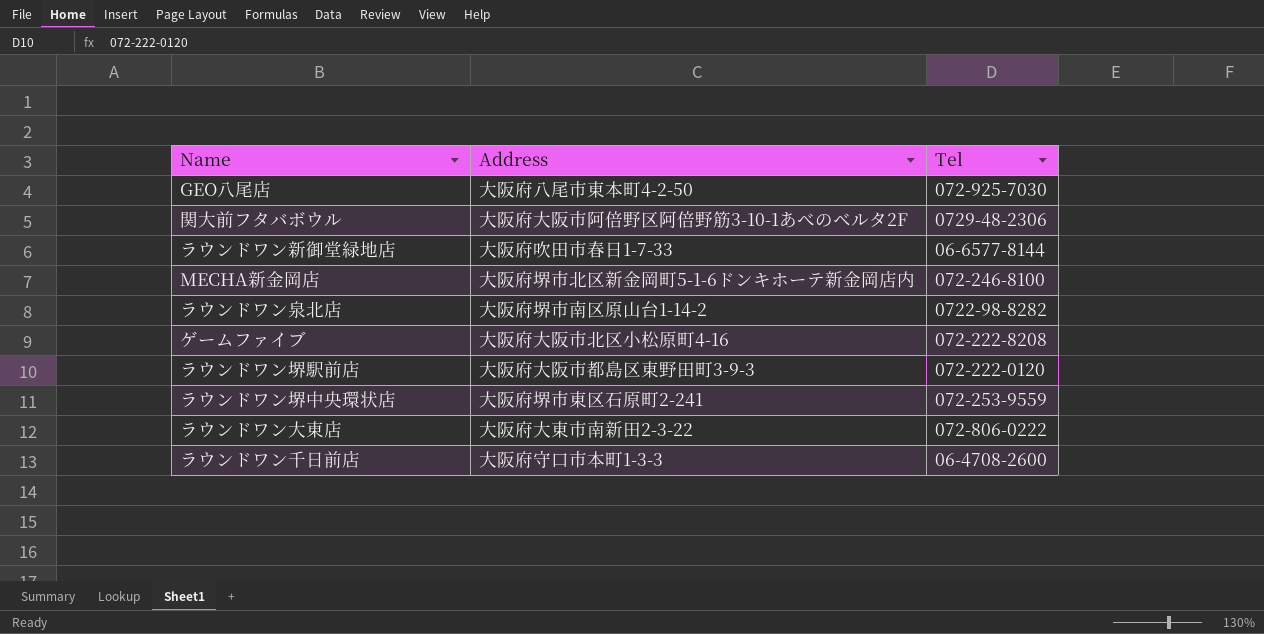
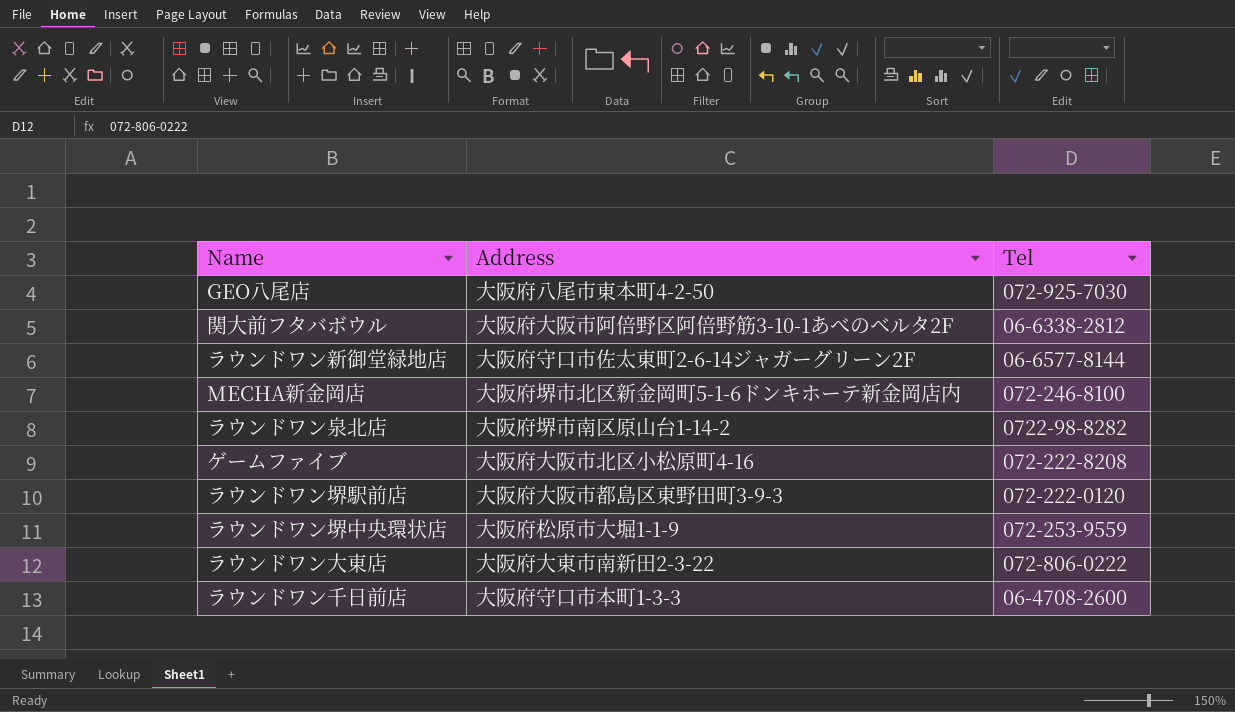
関大前フタバボウル | Tel: 0729-48-2306 -> 06-6338-2812
ラウンドワン新御堂緑地店 | Address: 大阪府吹田市春日1-7-33 -> 大阪府守口市佐太東町2-6-14ジャガーグリーン2F
ラウンドワン堺中央環状店 | Address: 大阪府堺市東区石原町2-241 -> 大阪府松原市大堀1-1-9

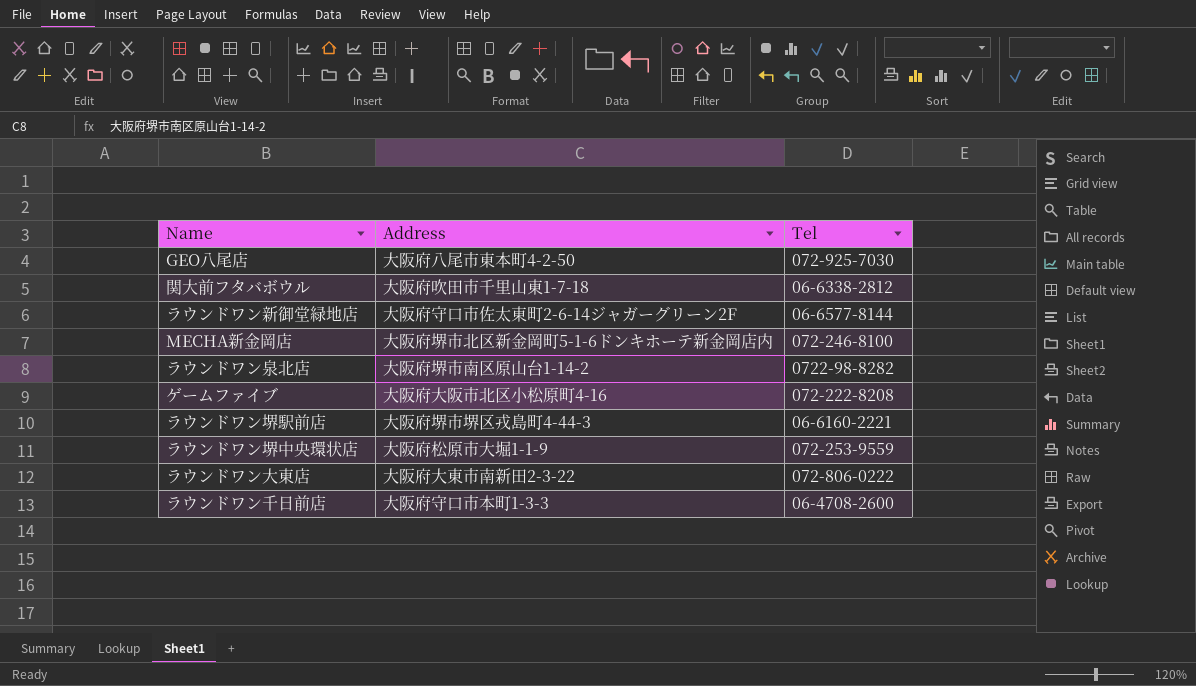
関大前フタバボウル | Address: 大阪府大阪市阿倍野区阿倍野筋3-10-1あべのベルタ2F -> 大阪府吹田市千里山東1-7-18
ラウンドワン堺駅前店 | Address: 大阪府大阪市都島区東野田町3-9-3 -> 大阪府堺市堺区戎島町4-44-3
ラウンドワン堺駅前店 | Tel: 072-222-0120 -> 06-6160-2221

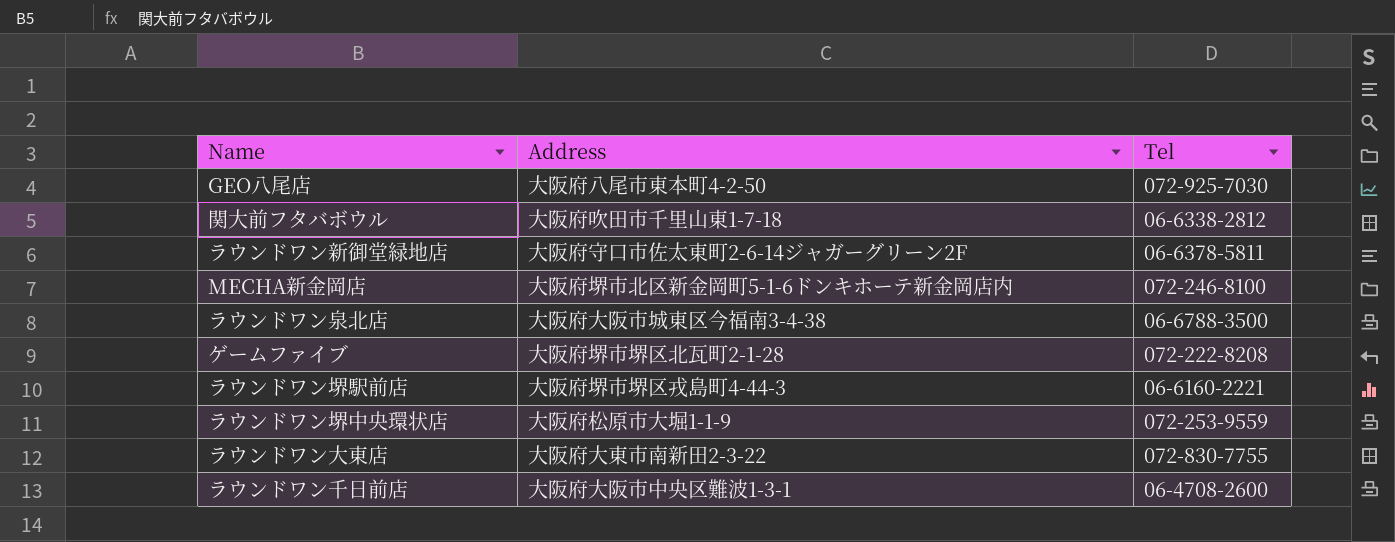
ラウンドワン新御堂緑地店 | Tel: 06-6577-8144 -> 06-6378-5811
ラウンドワン泉北店 | Address: 大阪府堺市南区原山台1-14-2 -> 大阪府大阪市城東区今福南3-4-38
ラウンドワン泉北店 | Tel: 0722-98-8282 -> 06-6788-3500
ゲームファイブ | Address: 大阪府大阪市北区小松原町4-16 -> 大阪府堺市堺区北瓦町2-1-28
ラウンドワン大東店 | Tel: 072-806-0222 -> 072-830-7755
ラウンドワン千日前店 | Address: 大阪府守口市本町1-3-3 -> 大阪府大阪市中央区難波1-3-1

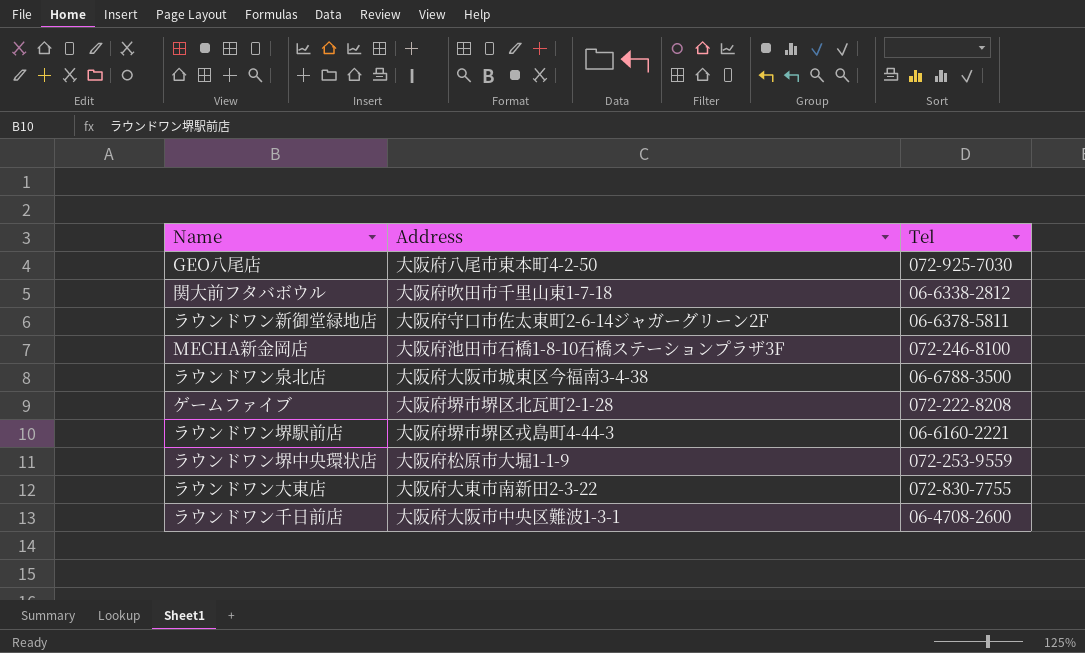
MECHA新金岡店 | Address: 大阪府堺市北区新金岡町5-1-6ドンキホーテ新金岡店内 -> 大阪府池田市石橋1-8-10石橋ステーションプラザ3F

